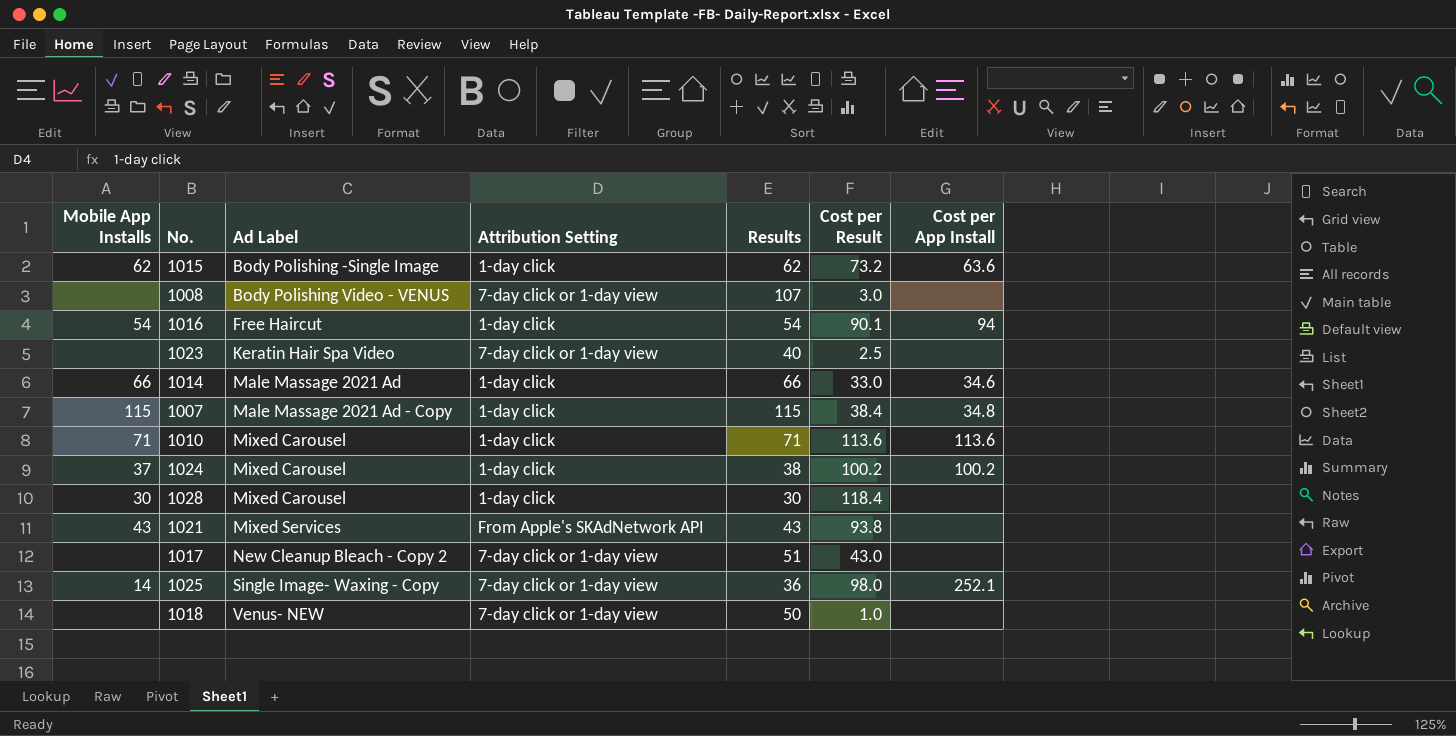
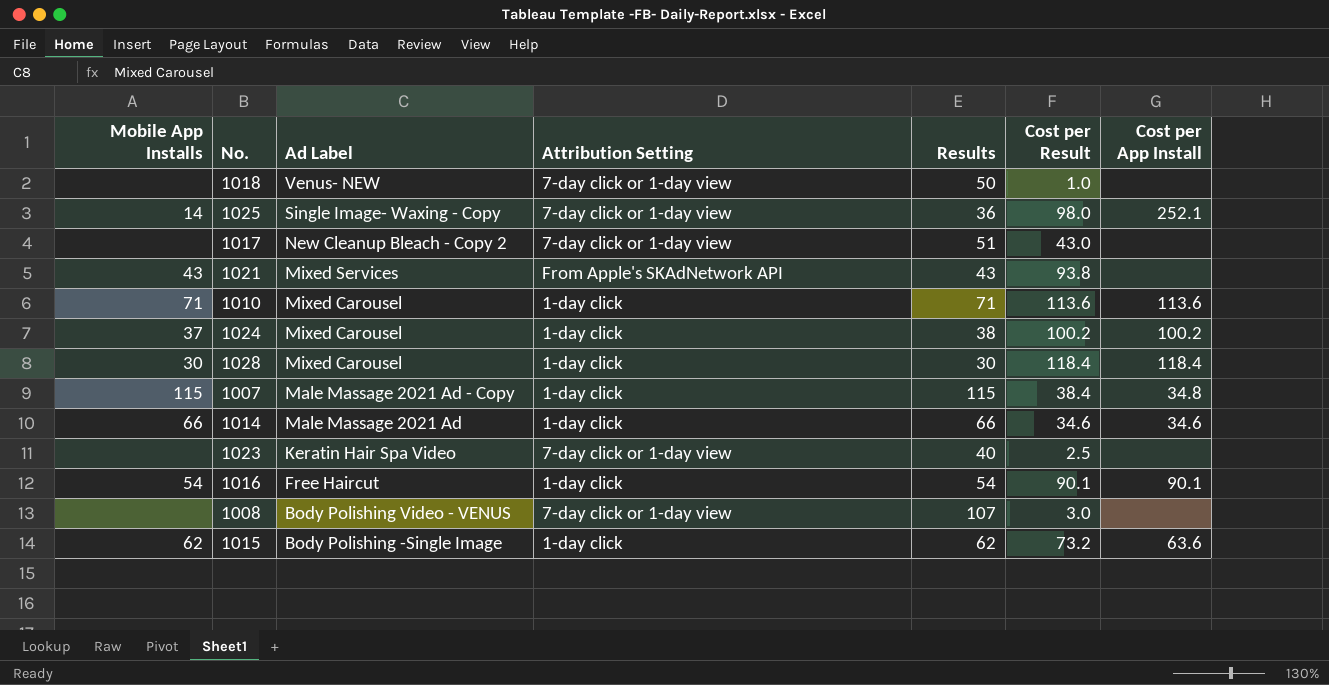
row order: Ad Label ascending -> Ad Label descending
1028 | Cost per App Install: none -> 118.4
1014 | Cost per Result: 33.0 -> 34.6
1016 | Cost per App Install: 94 -> 90.1

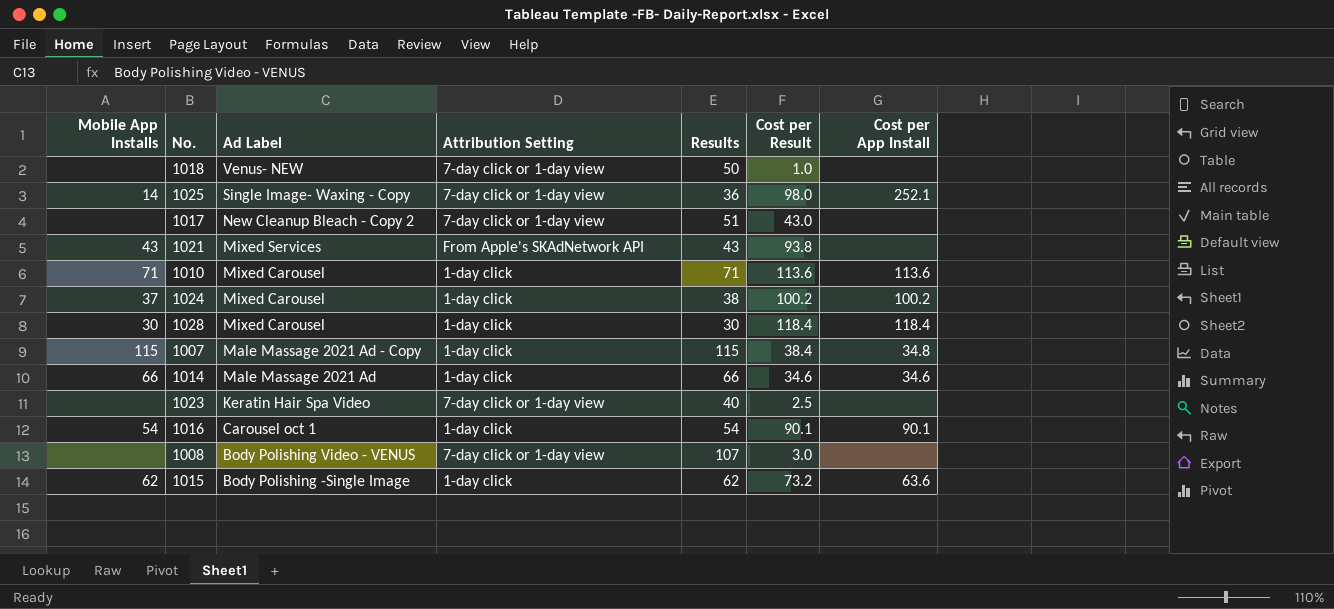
1016 | Ad Label: Free Haircut -> Carousel oct 1

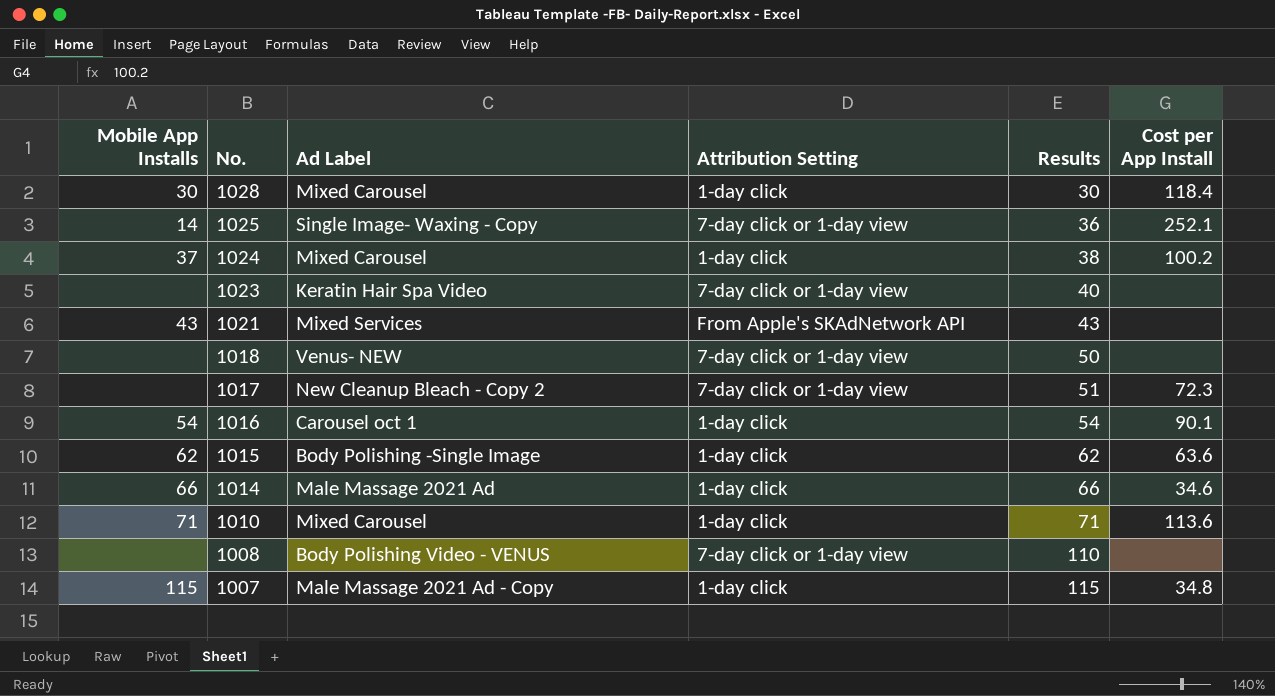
row order: Ad Label descending -> No. descending
column Cost per Result | position: 6 -> none
1017 | Cost per App Install: none -> 72.3
1008 | Results: 107 -> 110

